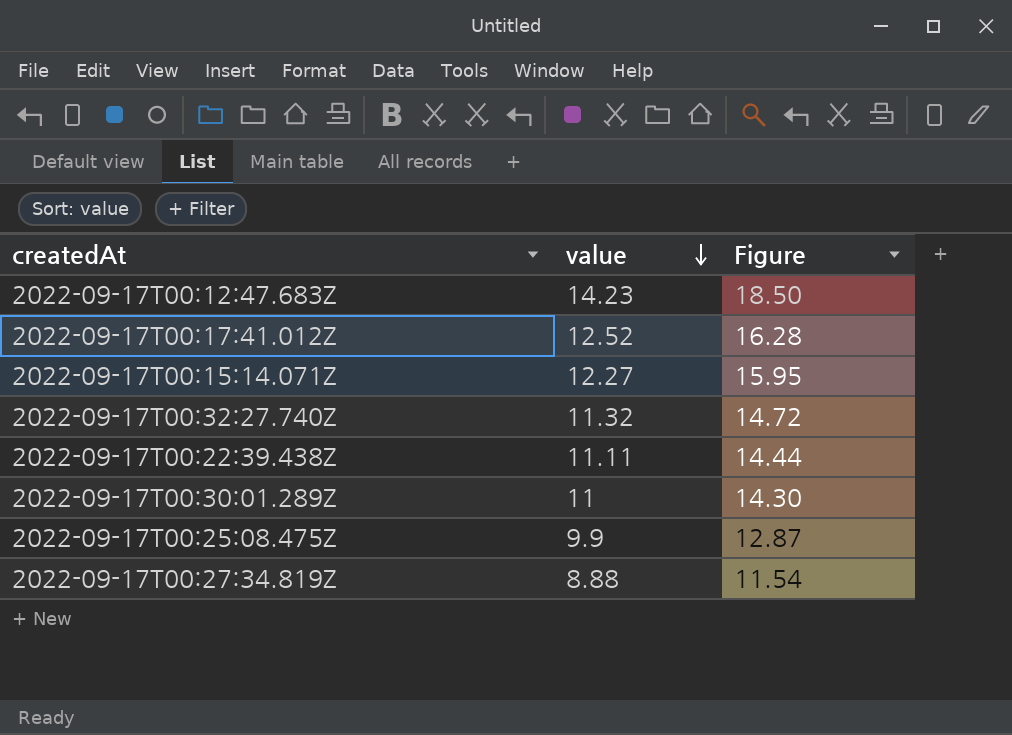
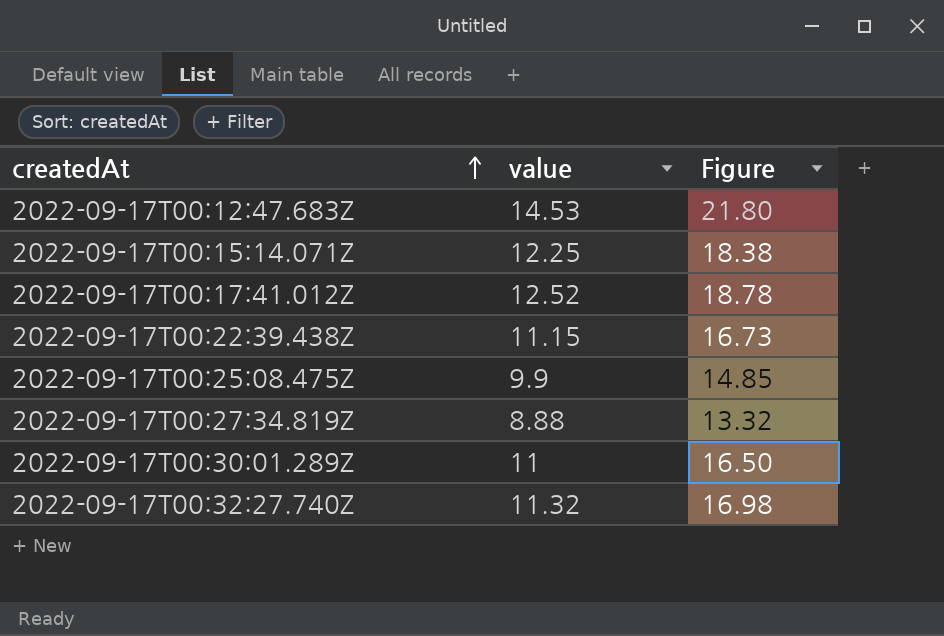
row order: value descending -> createdAt ascending
column Figure | formula: [value] * 1.3 -> [value] * 1.5
2022-09-17T00:12:47.683Z | value: 14.23 -> 14.53
2022-09-17T00:15:14.071Z | value: 12.27 -> 12.25
2022-09-17T00:22:39.438Z | value: 11.11 -> 11.15

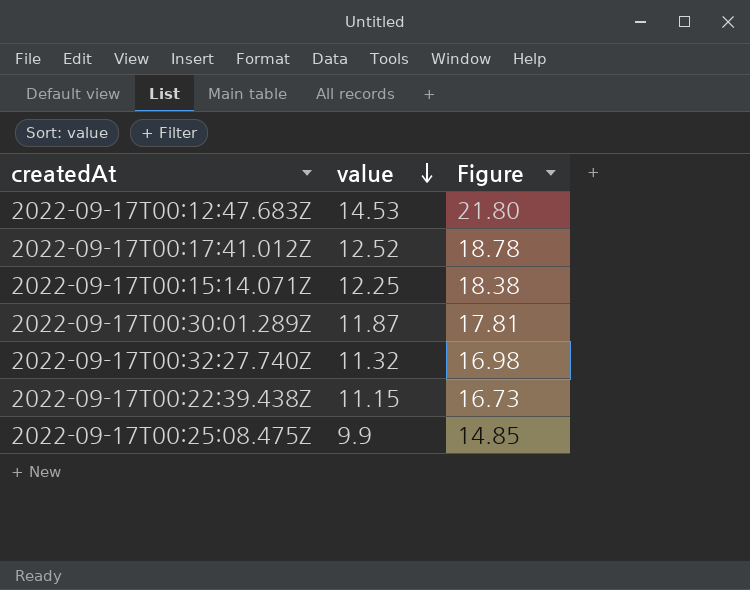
row order: createdAt ascending -> value descending
row 2022-09-17T00:27:34.819Z: 8.88 | 13.32 -> none
2022-09-17T00:30:01.289Z | value: 11 -> 11.87
2022-09-17T00:30:01.289Z | Figure: 16.50 -> 17.81

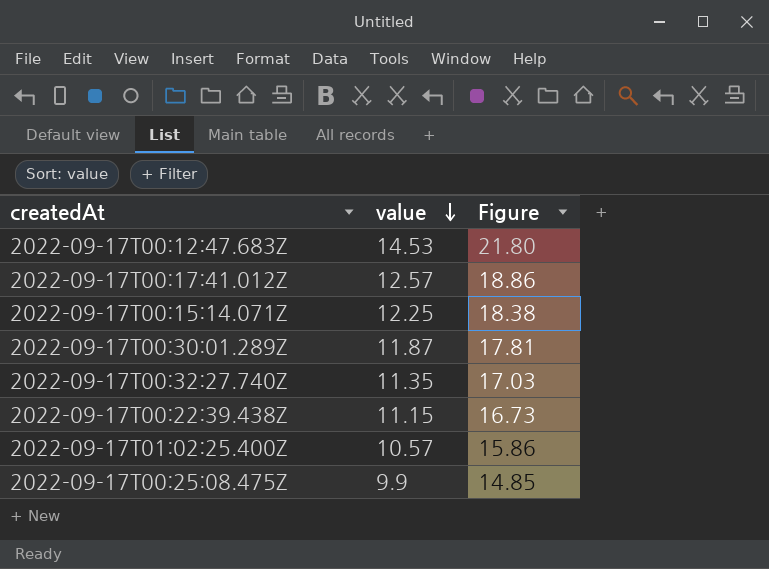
2022-09-17T00:17:41.012Z | value: 12.52 -> 12.57
2022-09-17T00:17:41.012Z | Figure: 18.78 -> 18.86
2022-09-17T00:32:27.740Z | value: 11.32 -> 11.35
2022-09-17T00:32:27.740Z | Figure: 16.98 -> 17.03
row 2022-09-17T01:02:25.400Z: none -> 10.57 | 15.86

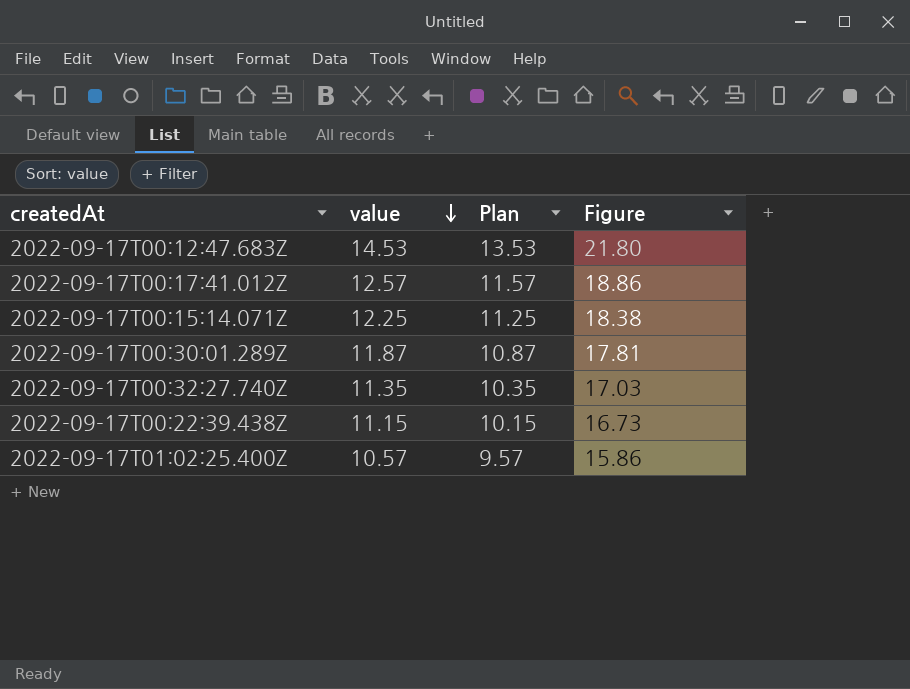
column Plan | formula: none -> [value] - 1
row 2022-09-17T00:25:08.475Z: 9.9 | 14.85 -> none

